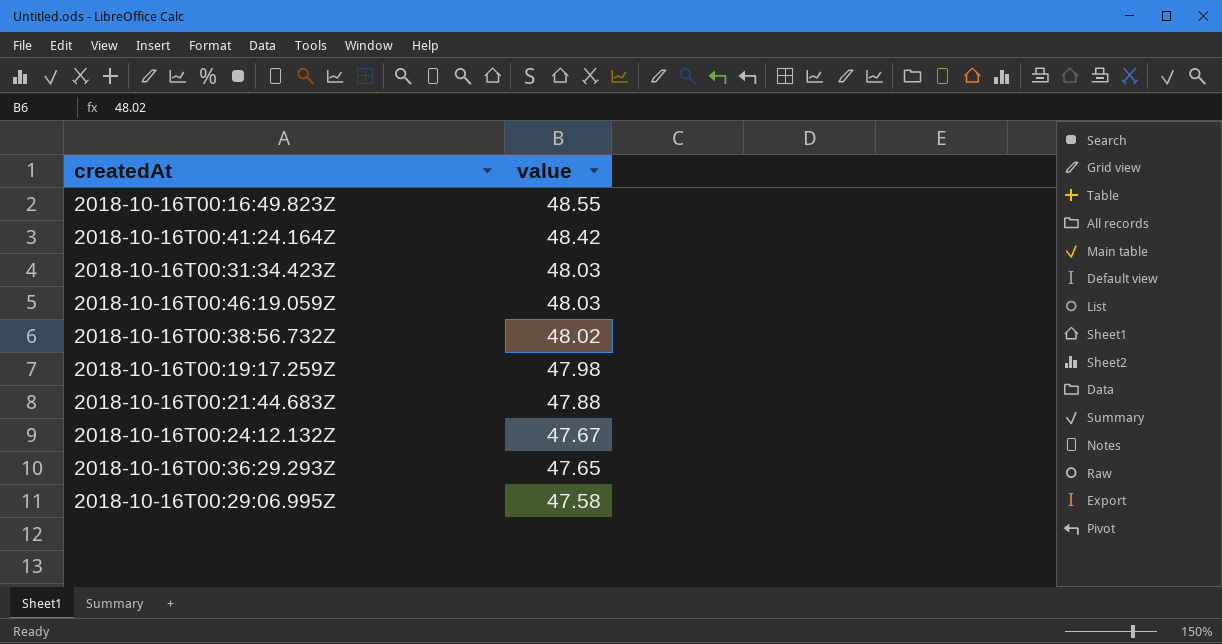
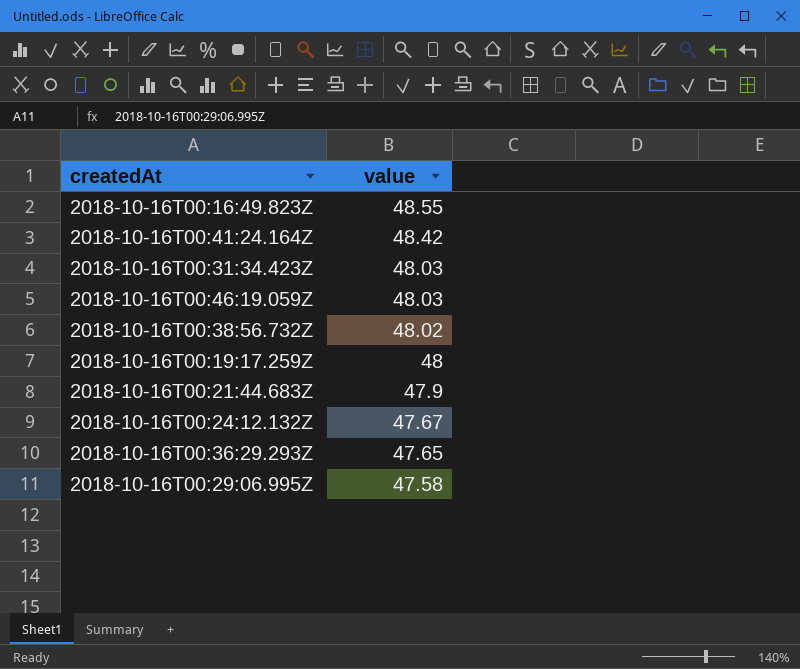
2018-10-16T00:19:17.259Z | value: 47.98 -> 48
2018-10-16T00:21:44.683Z | value: 47.88 -> 47.9

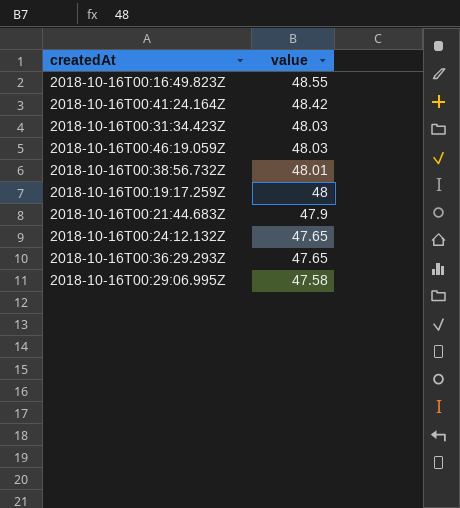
2018-10-16T00:38:56.732Z | value: 48.02 -> 48.01
2018-10-16T00:24:12.132Z | value: 47.67 -> 47.65

